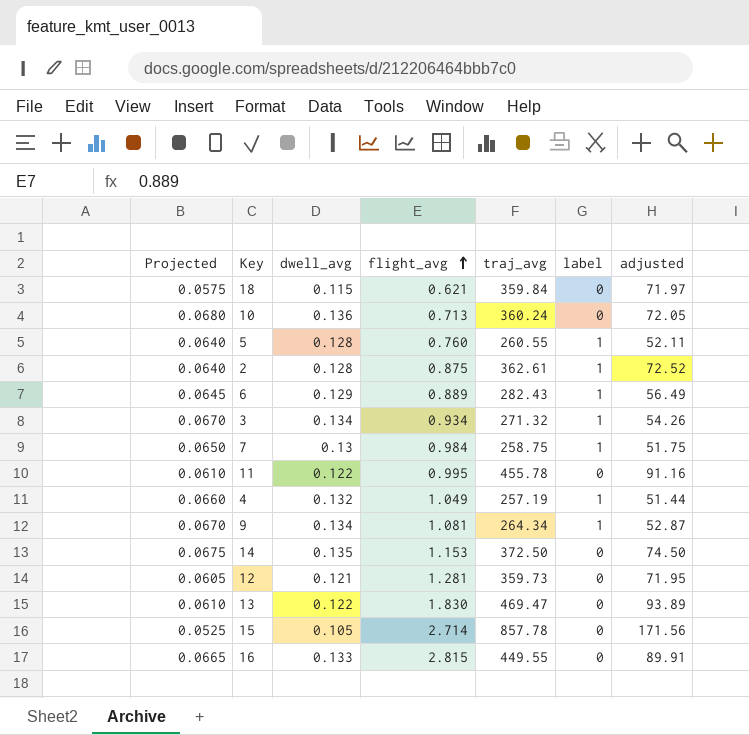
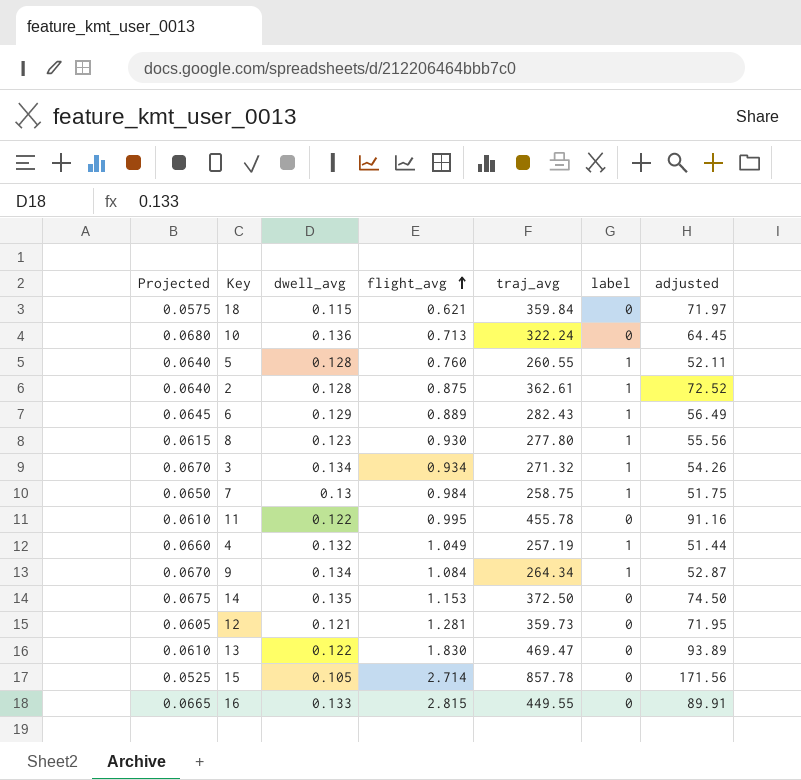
10 | traj_avg: 360.24 -> 322.24
10 | adjusted: 72.05 -> 64.45
row 8: none -> 0.0615 | 0.123 | 0.930 | 277.80 | 1 | 55.56
9 | flight_avg: 1.081 -> 1.084

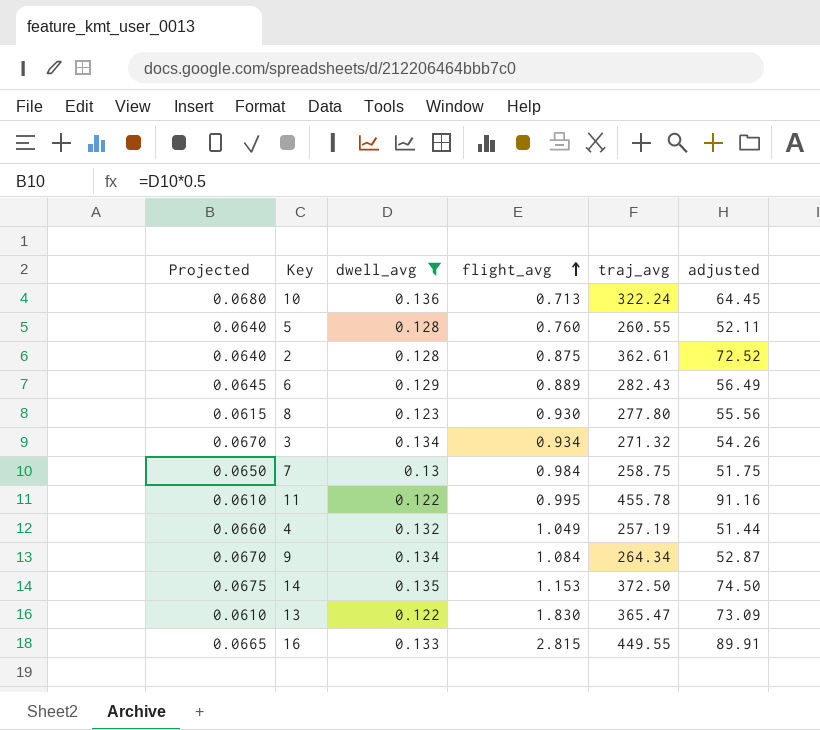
filter: none -> dwell_avg >= 0.122
column label | position: 6 -> none
13 | traj_avg: 469.47 -> 365.47
13 | adjusted: 93.89 -> 73.09

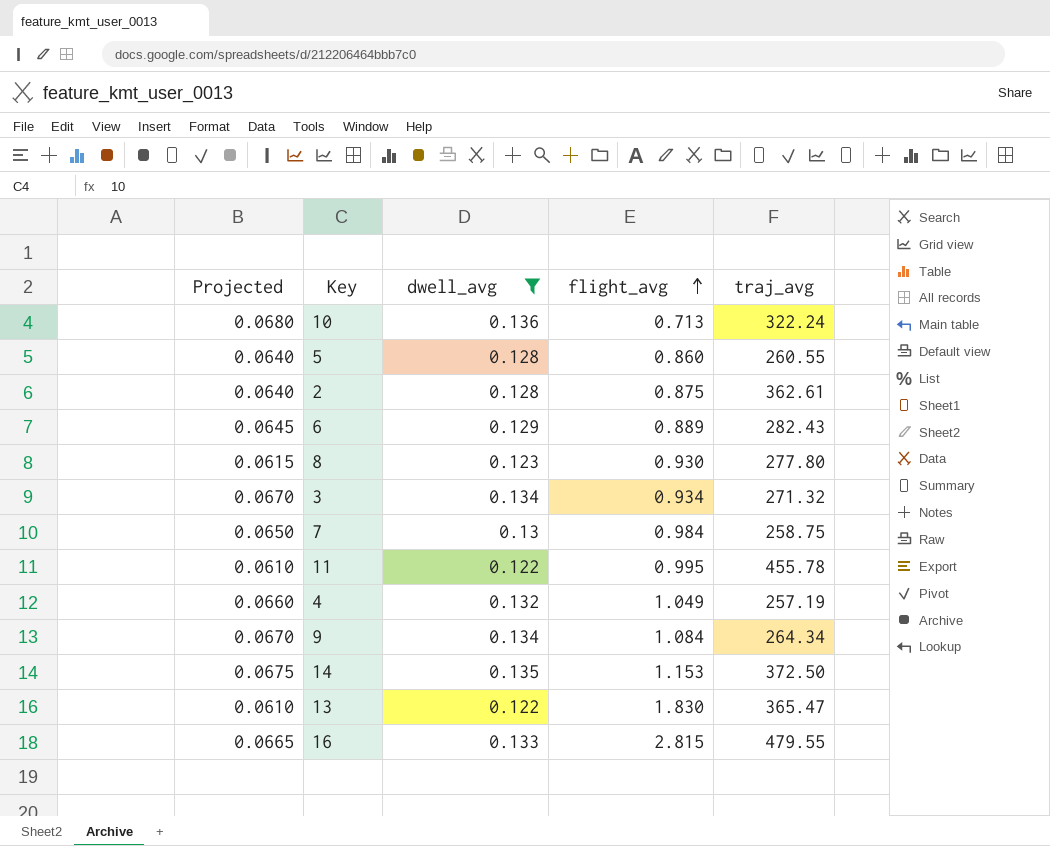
column adjusted | formula: [traj_avg] * 0.2 -> none
5 | flight_avg: 0.760 -> 0.860
16 | traj_avg: 449.55 -> 479.55

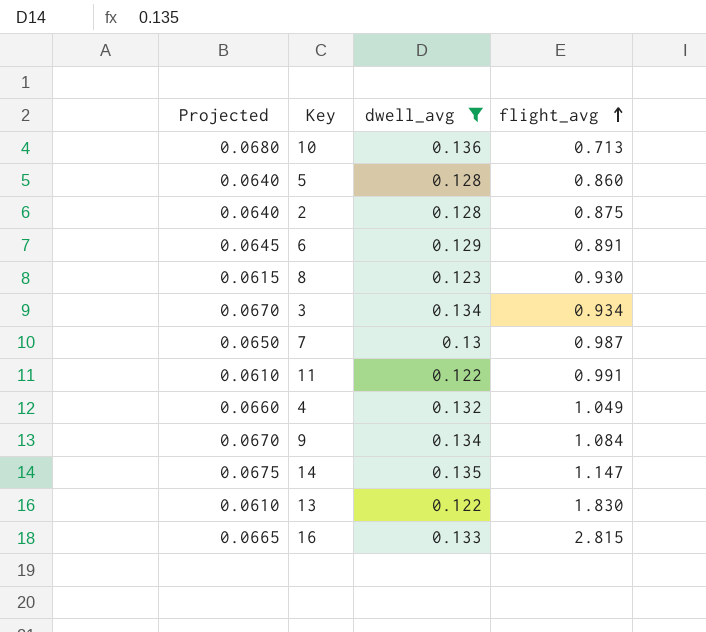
column traj_avg | position: 5 -> none
6 | flight_avg: 0.889 -> 0.891
7 | flight_avg: 0.984 -> 0.987
11 | flight_avg: 0.995 -> 0.991
14 | flight_avg: 1.153 -> 1.147

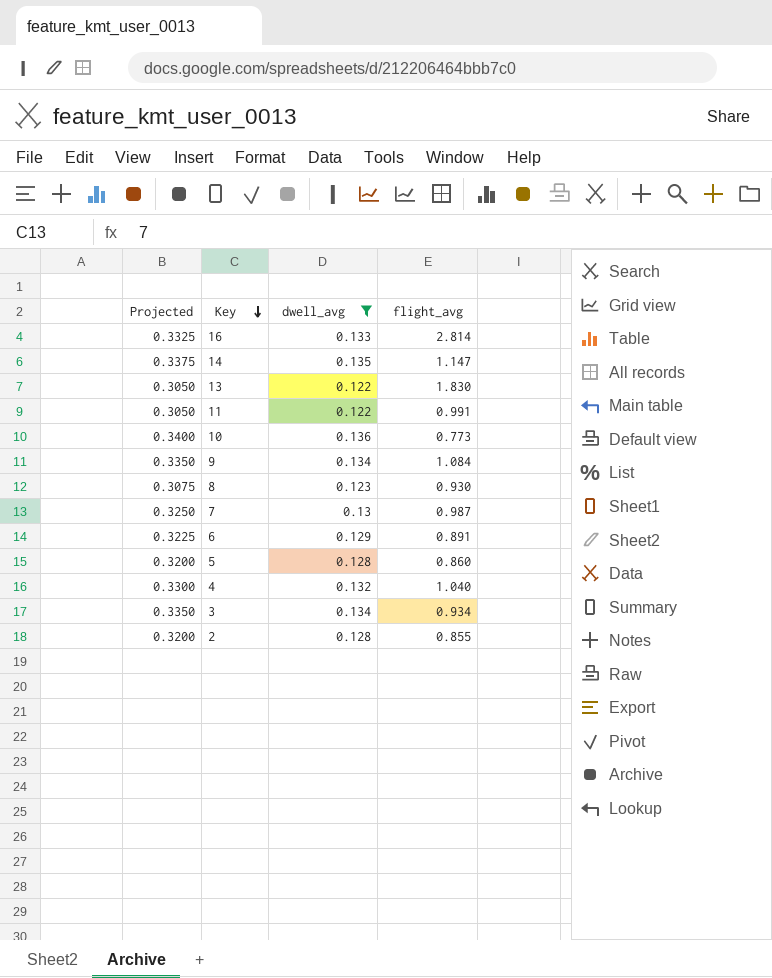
row order: flight_avg ascending -> Key descending
column Projected | formula: [dwell_avg] * 0.5 -> [dwell_avg] * 2.5
16 | flight_avg: 2.815 -> 2.814
10 | flight_avg: 0.713 -> 0.773
4 | flight_avg: 1.049 -> 1.040
2 | flight_avg: 0.875 -> 0.855

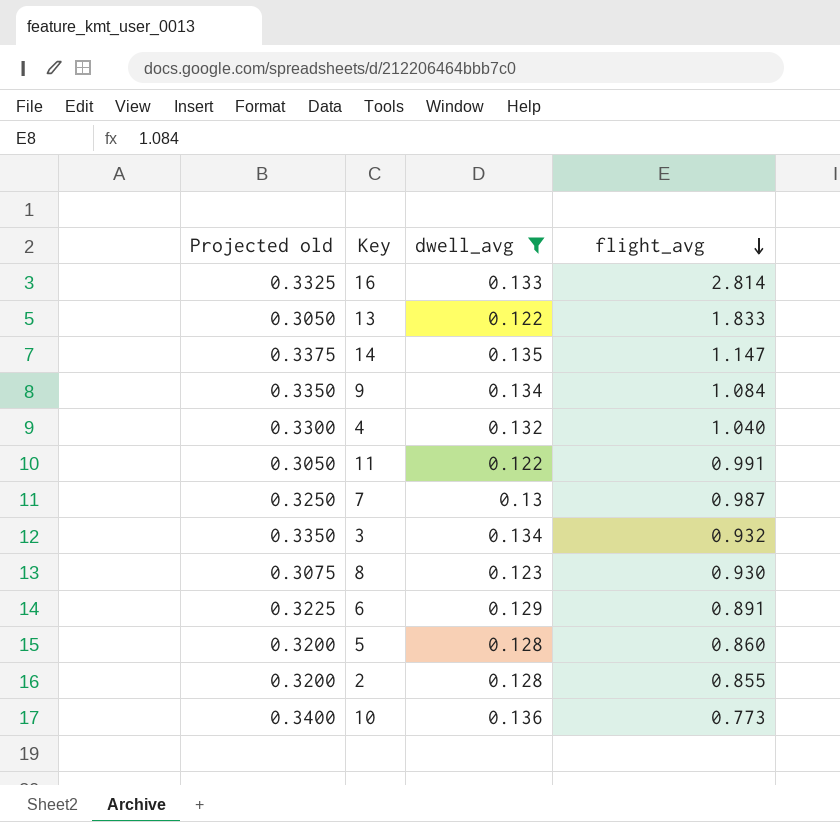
row order: Key descending -> flight_avg descending
column name: Projected -> Projected old
13 | flight_avg: 1.830 -> 1.833
3 | flight_avg: 0.934 -> 0.932

